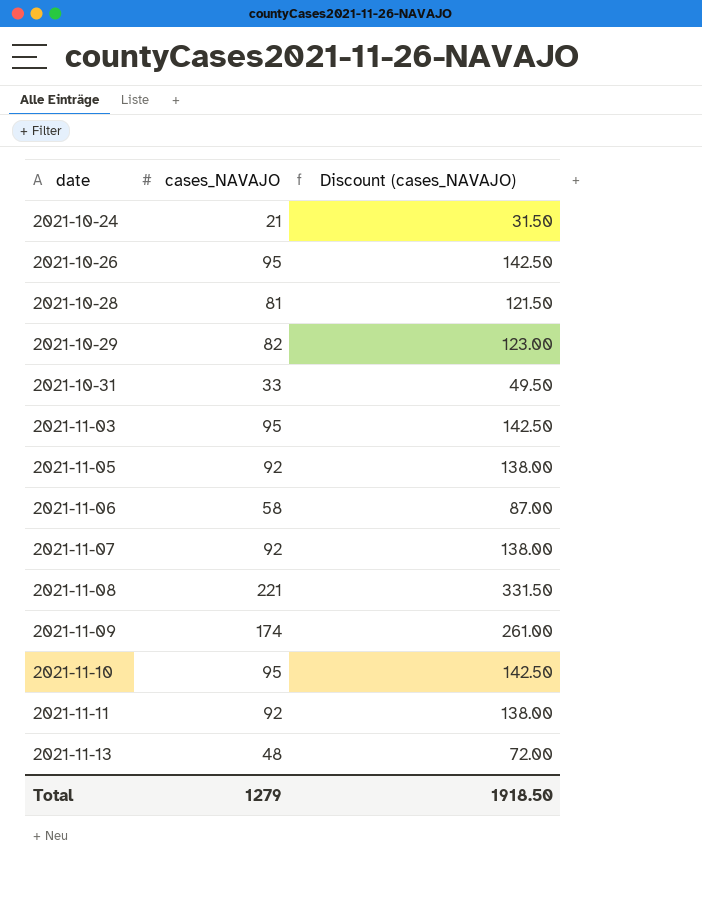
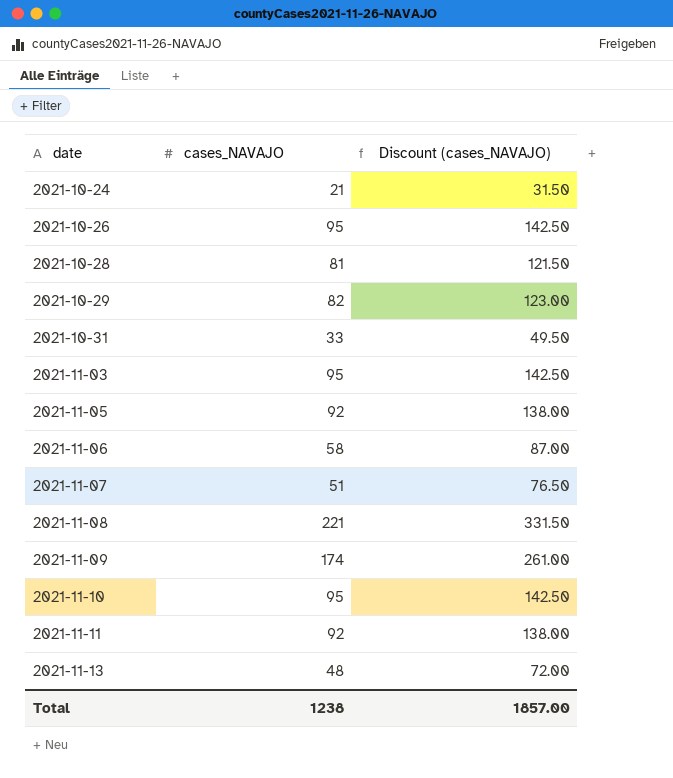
2021-11-07 | cases_NAVAJO: 92 -> 51
2021-11-07 | Discount (cases_NAVAJO): 138.00 -> 76.50
Total | cases_NAVAJO: 1279 -> 1238
Total | Discount (cases_NAVAJO): 1918.50 -> 1857.00

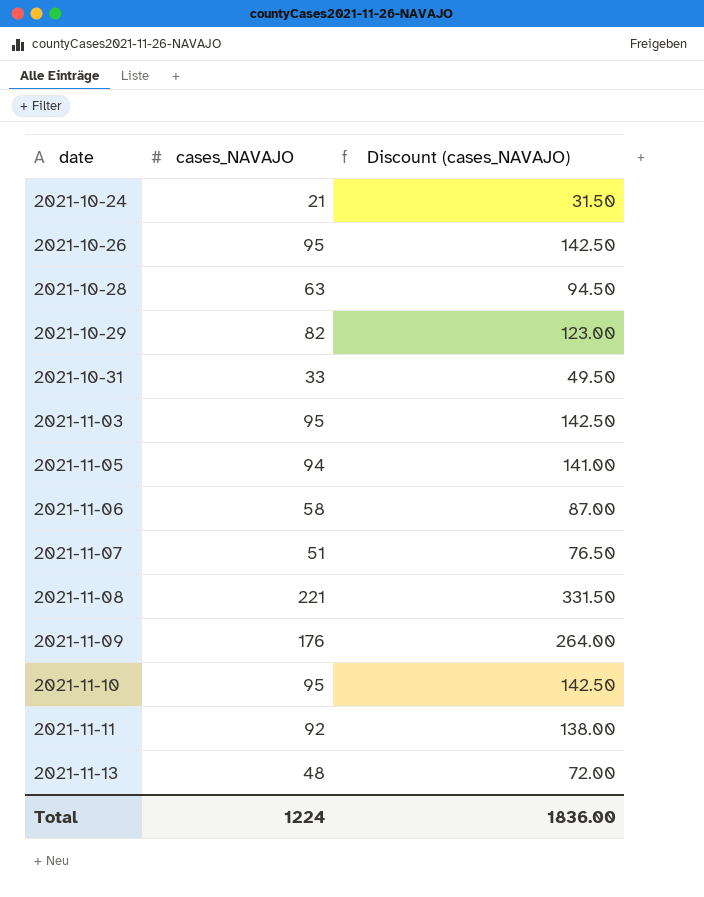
2021-10-28 | cases_NAVAJO: 81 -> 63
2021-10-28 | Discount (cases_NAVAJO): 121.50 -> 94.50
2021-11-05 | cases_NAVAJO: 92 -> 94
2021-11-05 | Discount (cases_NAVAJO): 138.00 -> 141.00
2021-11-09 | cases_NAVAJO: 174 -> 176
2021-11-09 | Discount (cases_NAVAJO): 261.00 -> 264.00
Total | cases_NAVAJO: 1238 -> 1224
Total | Discount (cases_NAVAJO): 1857.00 -> 1836.00

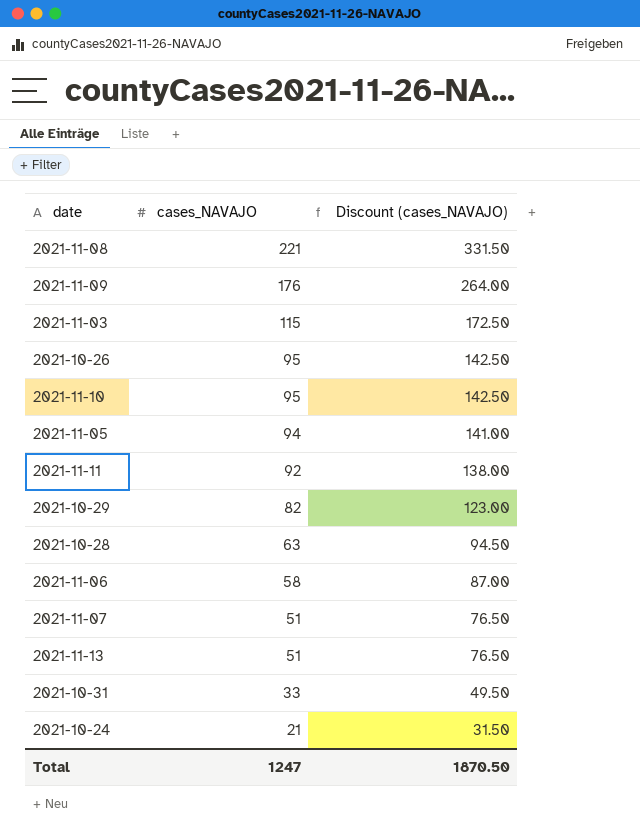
row order: date ascending -> cases_NAVAJO descending
2021-11-03 | cases_NAVAJO: 95 -> 115
2021-11-03 | Discount (cases_NAVAJO): 142.50 -> 172.50
2021-11-13 | cases_NAVAJO: 48 -> 51
2021-11-13 | Discount (cases_NAVAJO): 72.00 -> 76.50
Total | cases_NAVAJO: 1224 -> 1247
Total | Discount (cases_NAVAJO): 1836.00 -> 1870.50

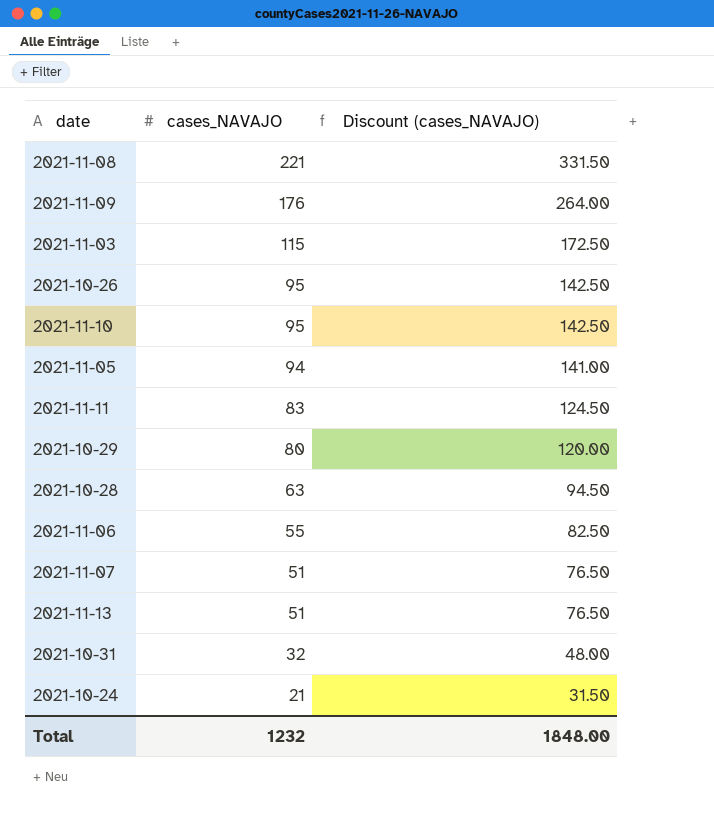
2021-11-11 | cases_NAVAJO: 92 -> 83
2021-11-11 | Discount (cases_NAVAJO): 138.00 -> 124.50
2021-10-29 | cases_NAVAJO: 82 -> 80
2021-10-29 | Discount (cases_NAVAJO): 123.00 -> 120.00
2021-11-06 | cases_NAVAJO: 58 -> 55
2021-11-06 | Discount (cases_NAVAJO): 87.00 -> 82.50
2021-10-31 | cases_NAVAJO: 33 -> 32
2021-10-31 | Discount (cases_NAVAJO): 49.50 -> 48.00
Total | cases_NAVAJO: 1247 -> 1232
Total | Discount (cases_NAVAJO): 1870.50 -> 1848.00

